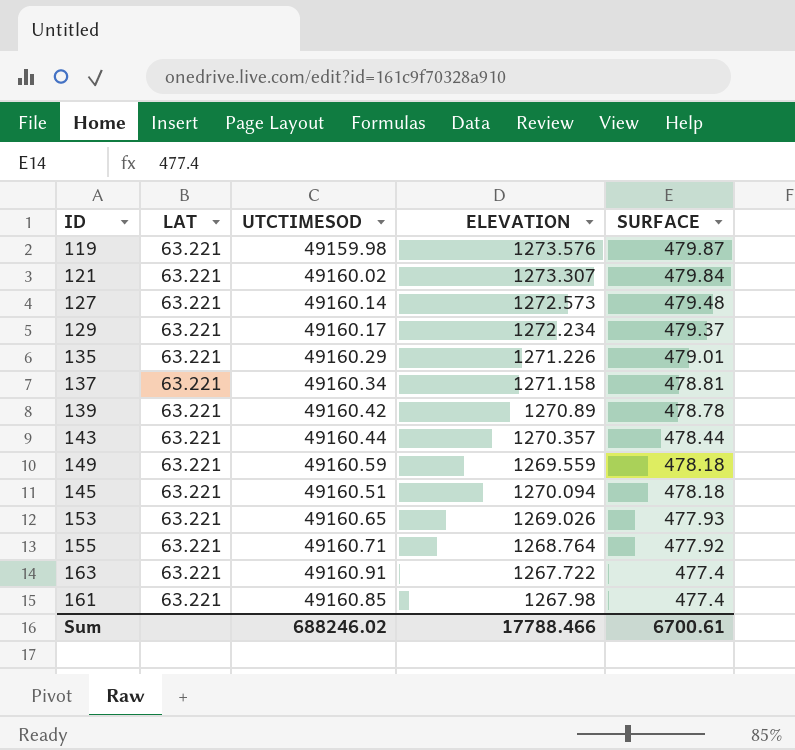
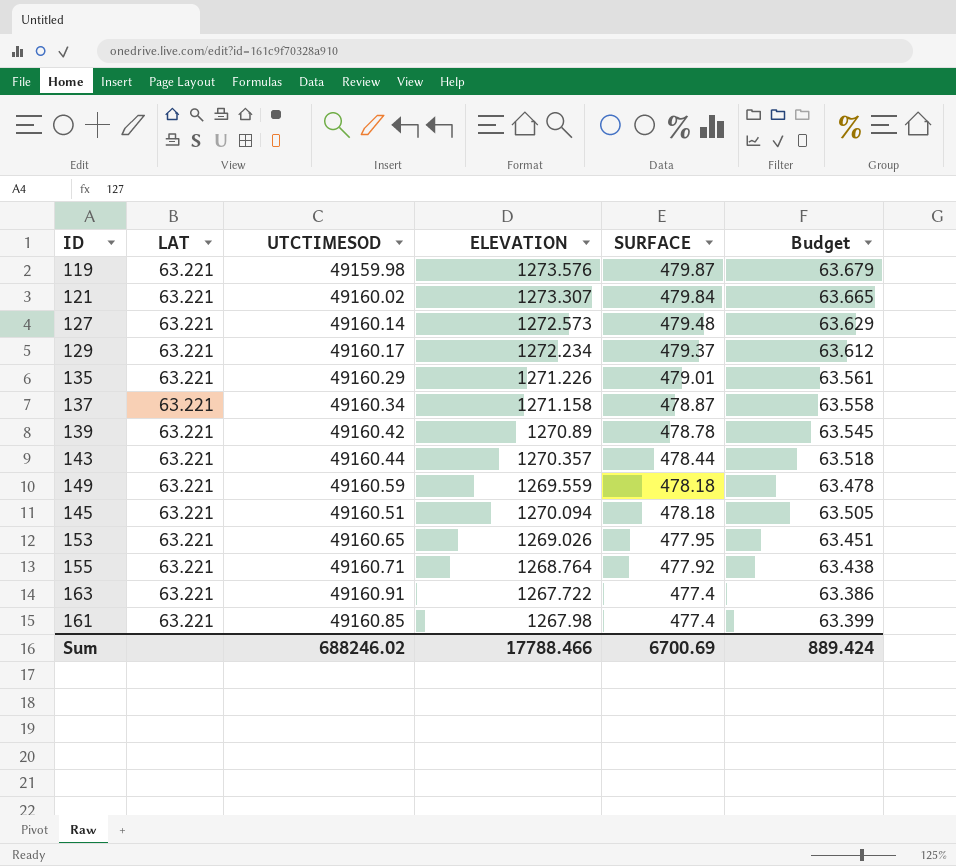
column Budget | formula: none -> [ELEVATION] * 0.05
137 | SURFACE: 478.81 -> 478.87
153 | SURFACE: 477.93 -> 477.95
Sum | SURFACE: 6700.61 -> 6700.69

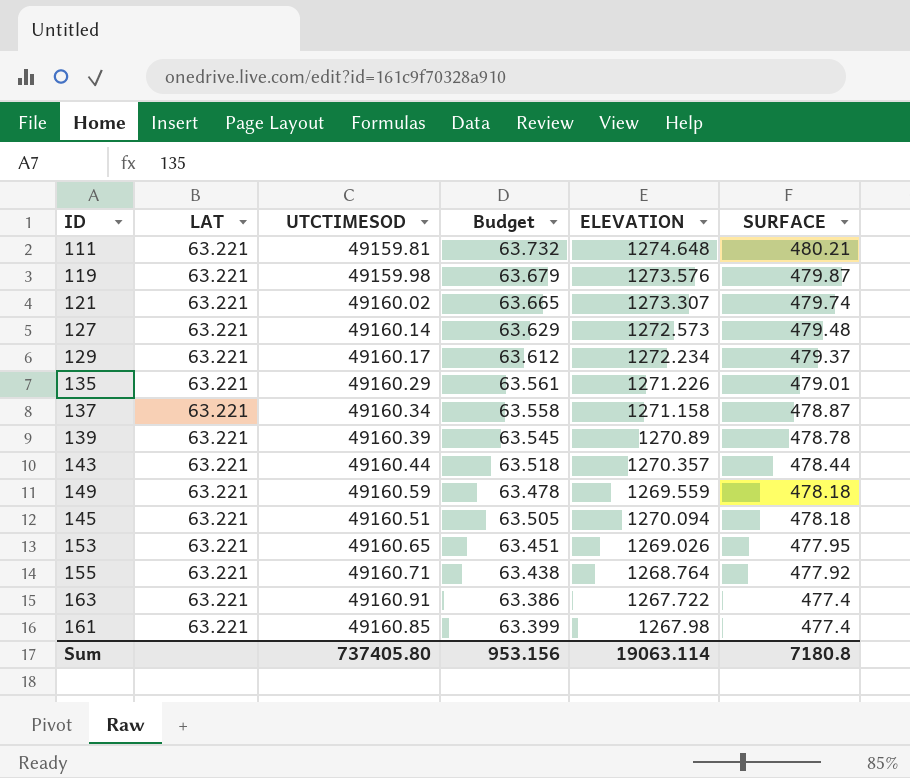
column Budget | position: 6 -> 4
row 111: none -> 63.221 | 49159.81 | 63.732 | 1274.648 | 480.21
121 | SURFACE: 479.84 -> 479.74
139 | UTCTIMESOD: 49160.42 -> 49160.39
Sum | UTCTIMESOD: 688246.02 -> 737405.80
Sum | Budget: 889.424 -> 953.156
Sum | ELEVATION: 17788.466 -> 19063.114
Sum | SURFACE: 6700.69 -> 7180.8

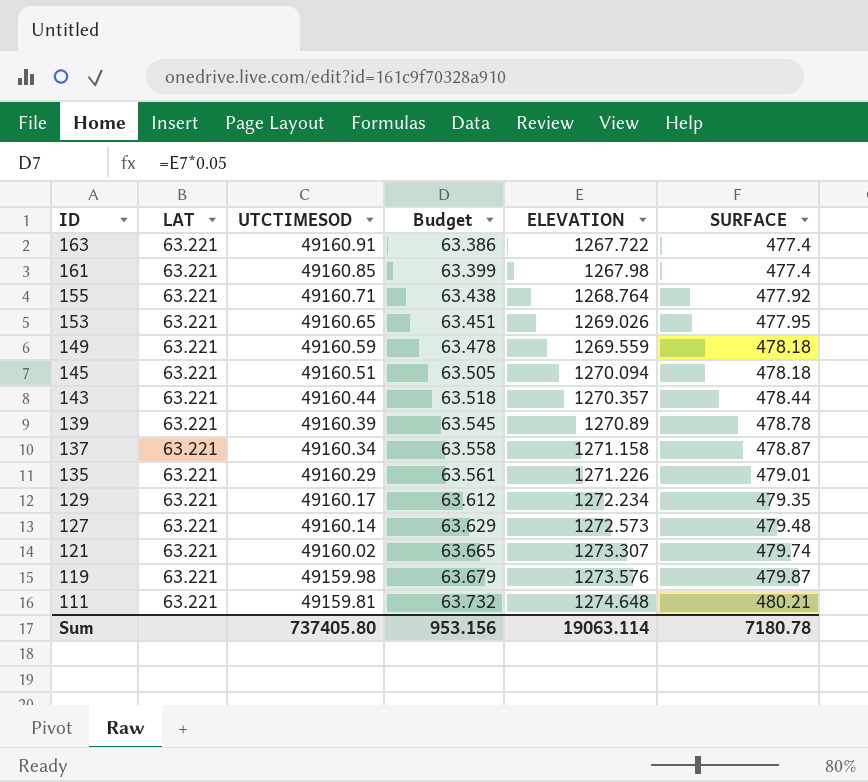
row order: SURFACE descending -> ID descending
129 | SURFACE: 479.37 -> 479.35
Sum | SURFACE: 7180.8 -> 7180.78

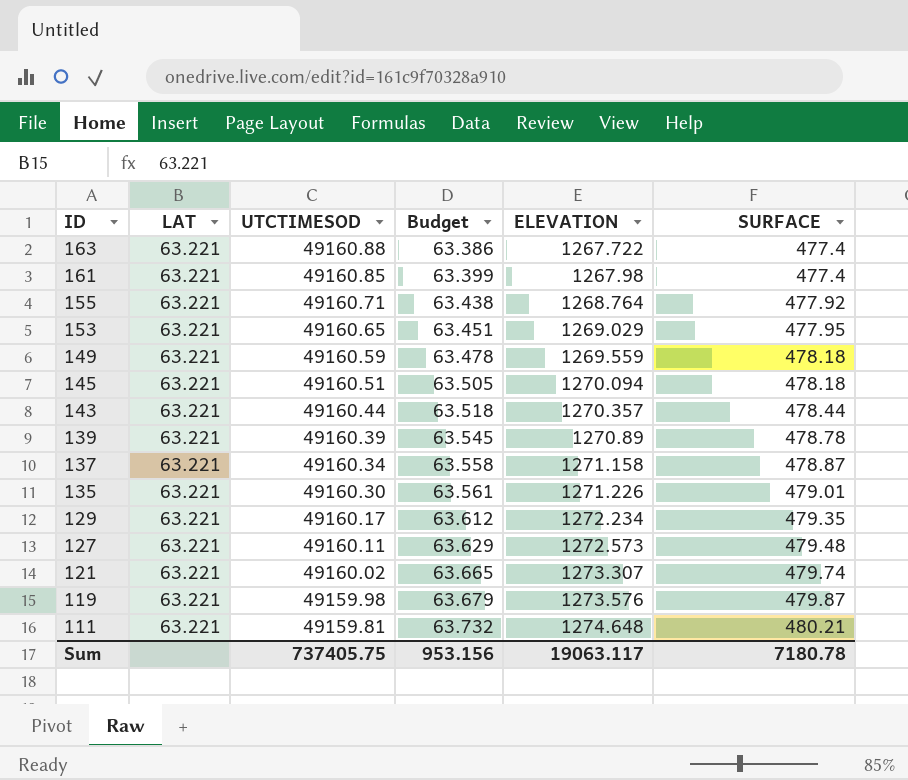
163 | UTCTIMESOD: 49160.91 -> 49160.88
153 | ELEVATION: 1269.026 -> 1269.029
135 | UTCTIMESOD: 49160.29 -> 49160.30
127 | UTCTIMESOD: 49160.14 -> 49160.11
Sum | UTCTIMESOD: 737405.80 -> 737405.75
Sum | ELEVATION: 19063.114 -> 19063.117

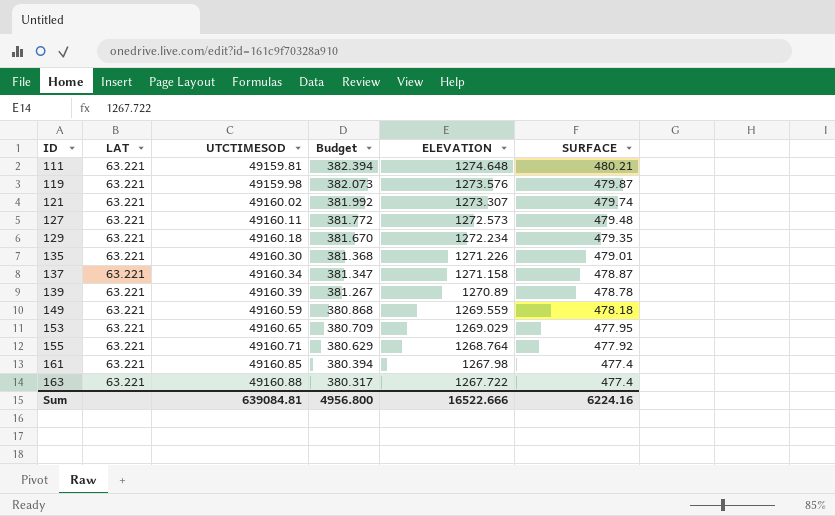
row order: ID descending -> ID ascending
column Budget | formula: [ELEVATION] * 0.05 -> [ELEVATION] * 0.3
row 145: 63.221 | 49160.51 | 63.505 | 1270.094 | 478.18 -> none
row 143: 63.221 | 49160.44 | 63.518 | 1270.357 | 478.44 -> none
129 | UTCTIMESOD: 49160.17 -> 49160.18
Sum | UTCTIMESOD: 737405.75 -> 639084.81
Sum | Budget: 953.156 -> 4956.800
Sum | ELEVATION: 19063.117 -> 16522.666
Sum | SURFACE: 7180.78 -> 6224.16

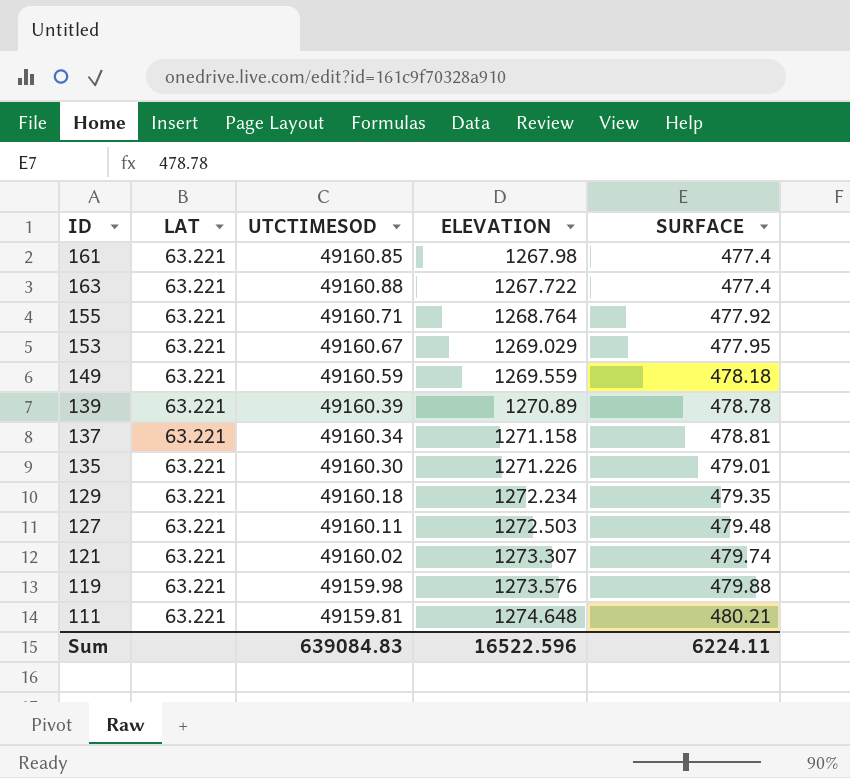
row order: ID ascending -> SURFACE ascending
column Budget | formula: [ELEVATION] * 0.3 -> none
153 | UTCTIMESOD: 49160.65 -> 49160.67
137 | SURFACE: 478.87 -> 478.81
127 | ELEVATION: 1272.573 -> 1272.503
119 | SURFACE: 479.87 -> 479.88
Sum | UTCTIMESOD: 639084.81 -> 639084.83
Sum | ELEVATION: 16522.666 -> 16522.596
Sum | SURFACE: 6224.16 -> 6224.11

